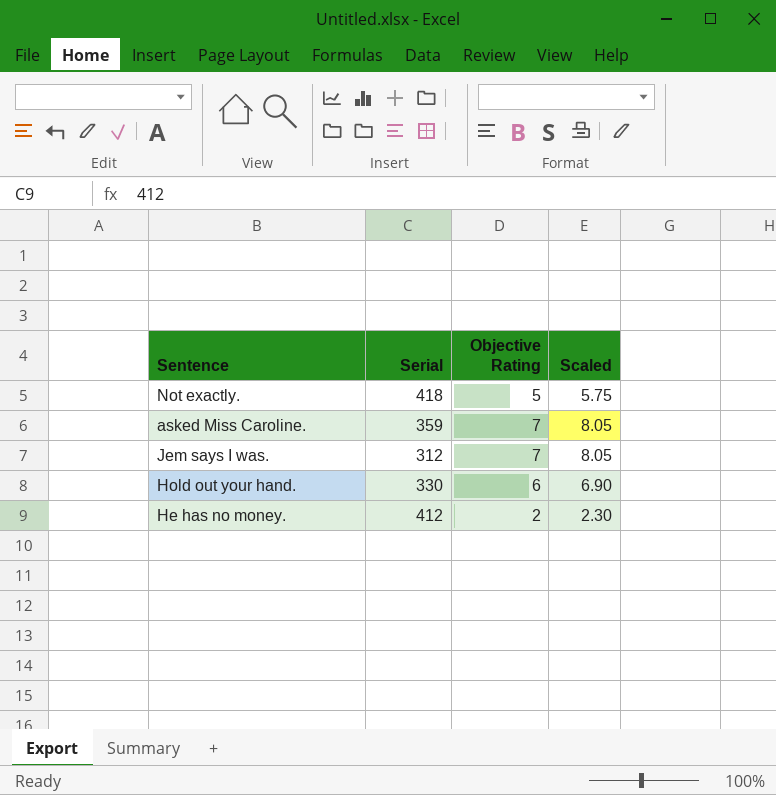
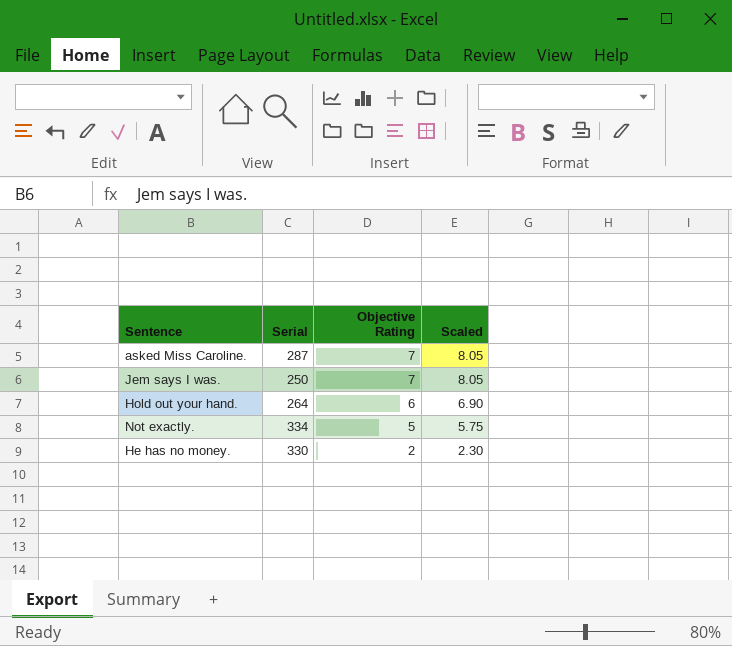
row order: none -> Objective Rating descending
asked Miss Caroline. | Serial: 359 -> 287
Jem says I was. | Serial: 312 -> 250
Hold out your hand. | Serial: 330 -> 264
Not exactly. | Serial: 418 -> 334
He has no money. | Serial: 412 -> 330

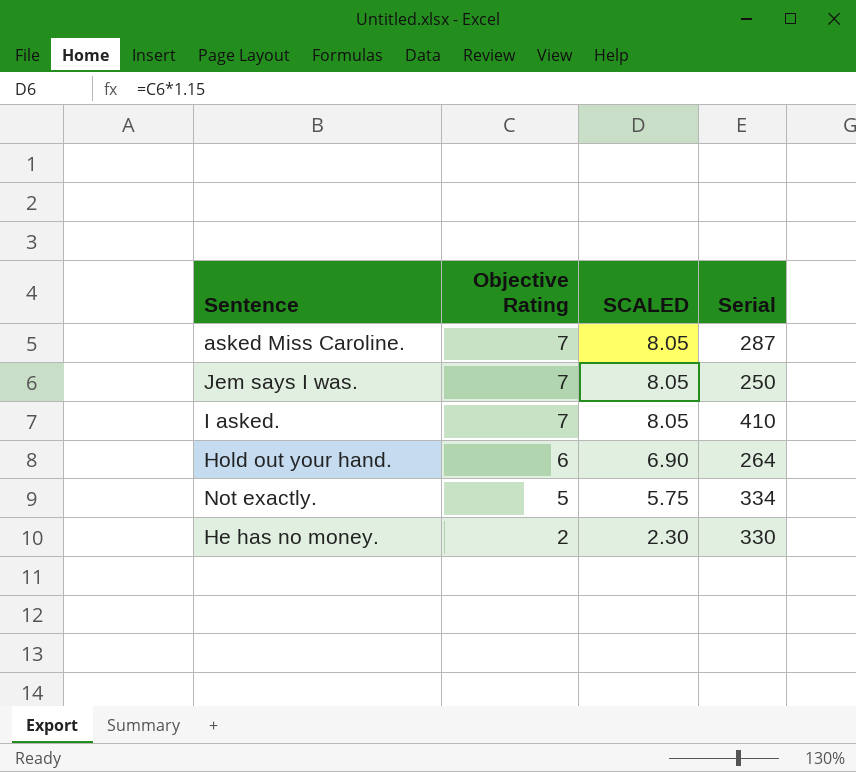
column name: Scaled -> SCALED
column Serial | position: 2 -> 4
row I asked.: none -> 7 | 8.05 | 410

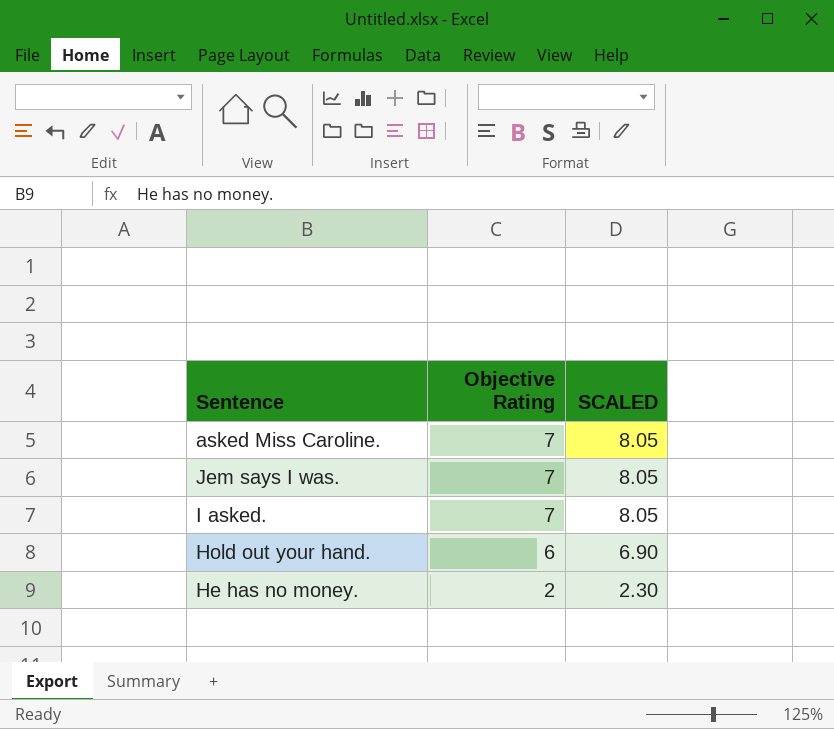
column Serial | position: 4 -> none
row Not exactly.: 5 | 5.75 | 334 -> none

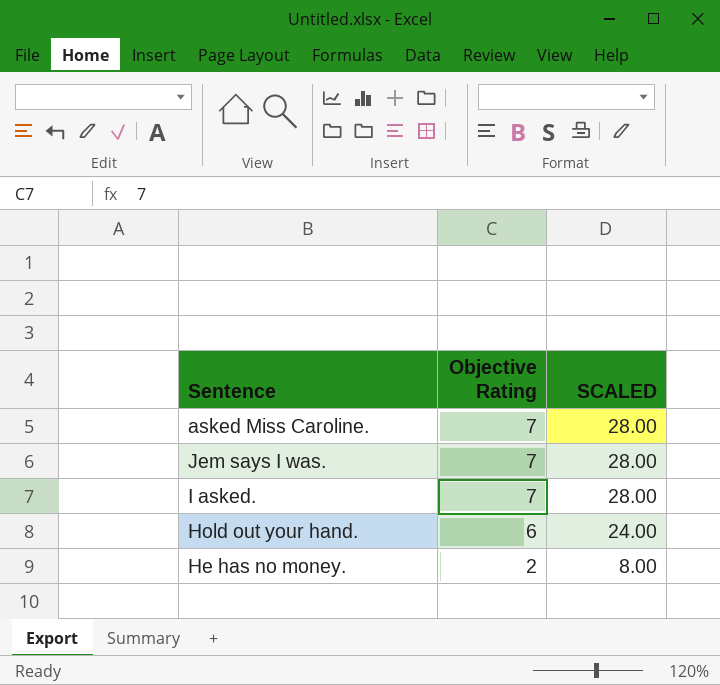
column SCALED | formula: [Objective Rating] * 1.15 -> [Objective Rating] * 4

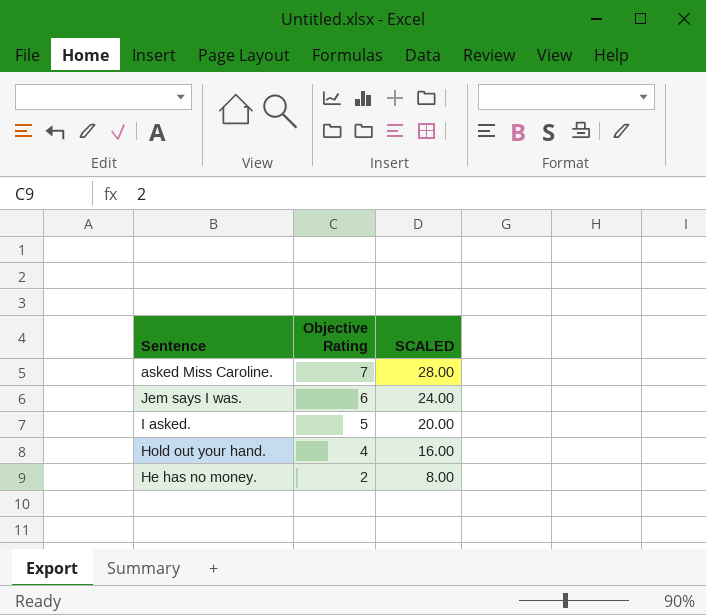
Jem says I was. | Objective Rating: 7 -> 6
Jem says I was. | SCALED: 28.00 -> 24.00
I asked. | Objective Rating: 7 -> 5
I asked. | SCALED: 28.00 -> 20.00
Hold out your hand. | Objective Rating: 6 -> 4
Hold out your hand. | SCALED: 24.00 -> 16.00

